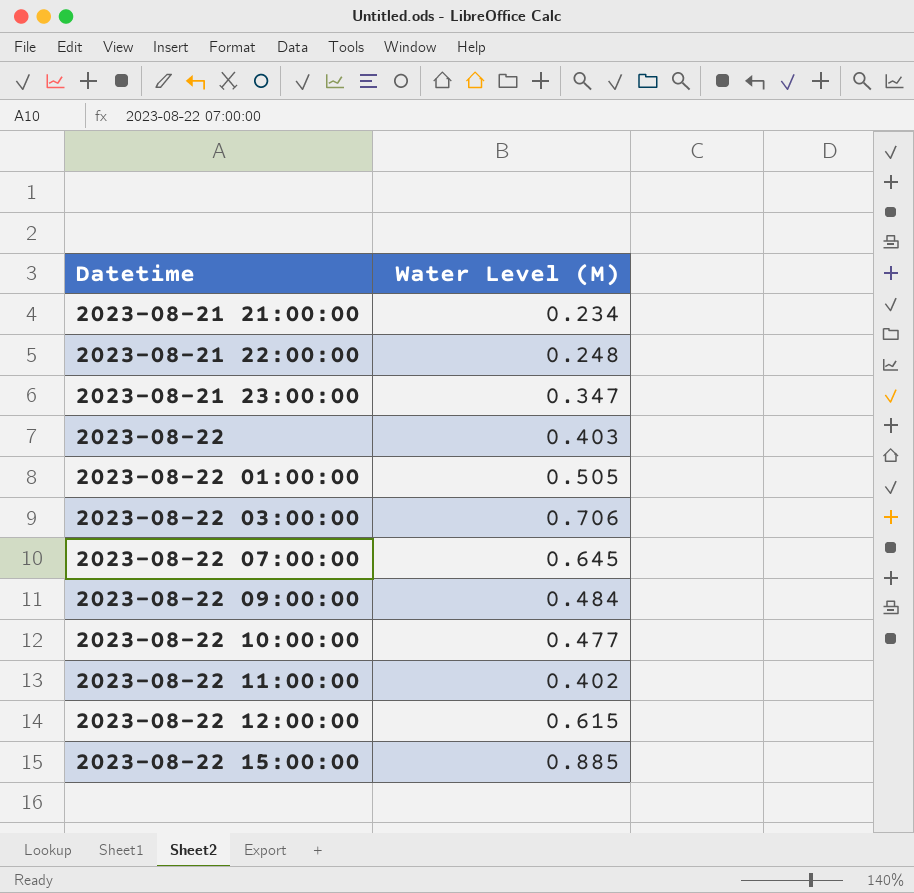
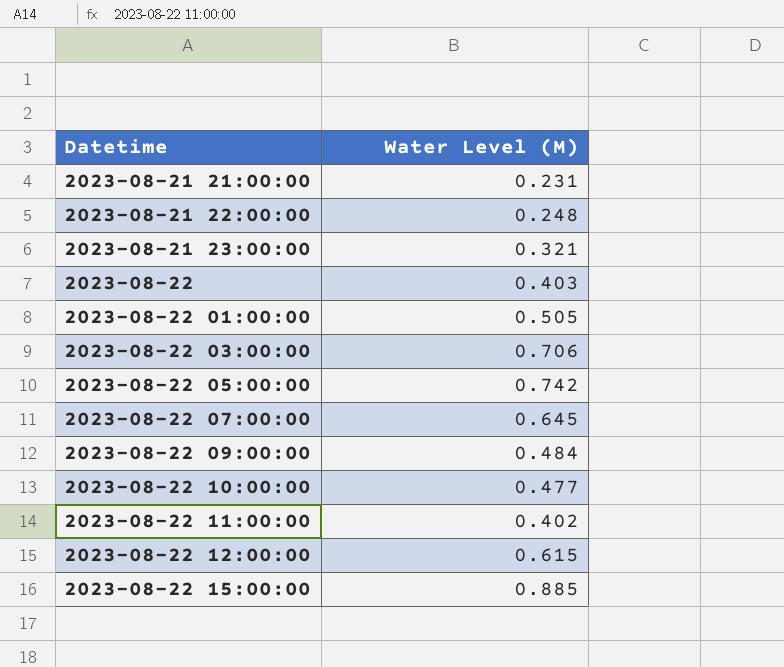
2023-08-21 21:00:00 | Water Level (M): 0.234 -> 0.231
2023-08-21 23:00:00 | Water Level (M): 0.347 -> 0.321
row 2023-08-22 05:00:00: none -> 0.742

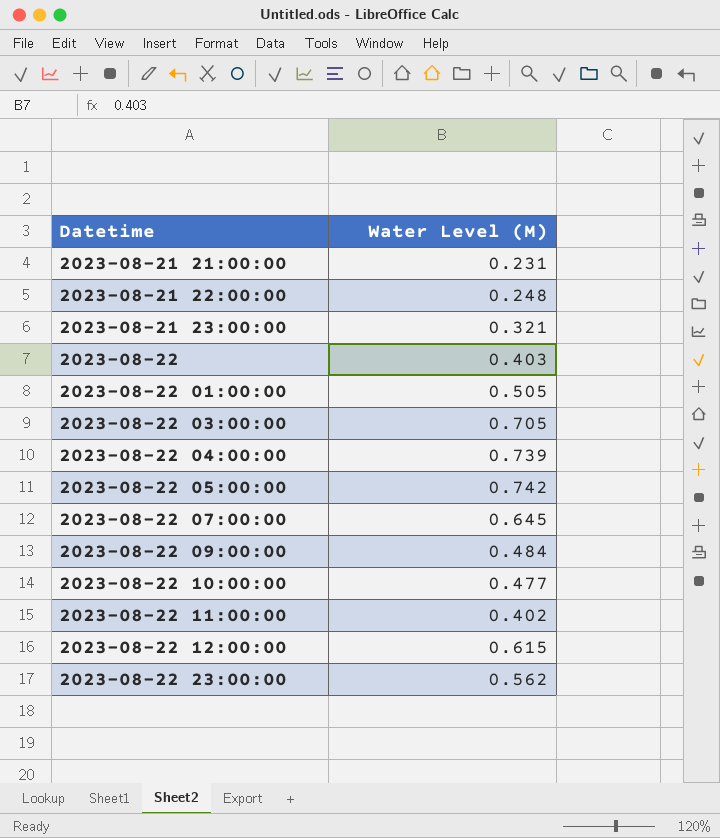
row 2023-08-22 15:00:00: 0.885 -> none
2023-08-22 03:00:00 | Water Level (M): 0.706 -> 0.705
row 2023-08-22 04:00:00: none -> 0.739
row 2023-08-22 23:00:00: none -> 0.562

